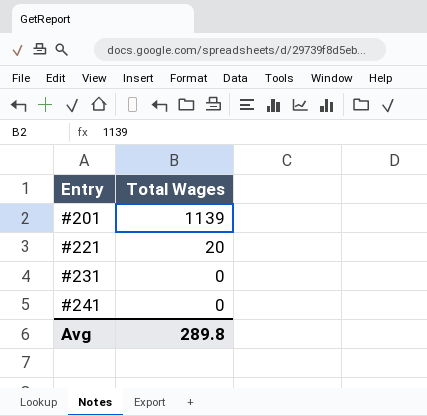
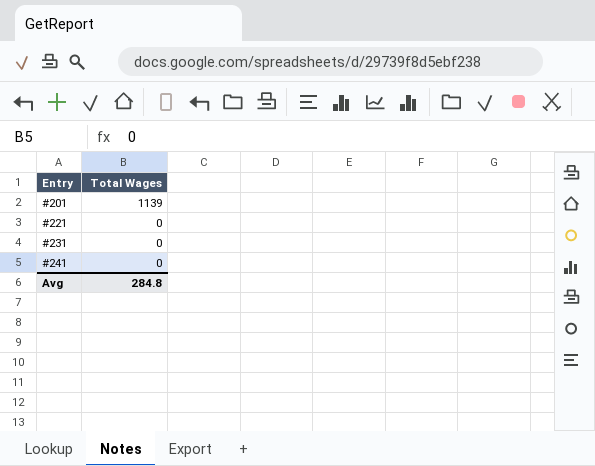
#221 | Total Wages: 20 -> 0
Avg | Total Wages: 289.8 -> 284.8

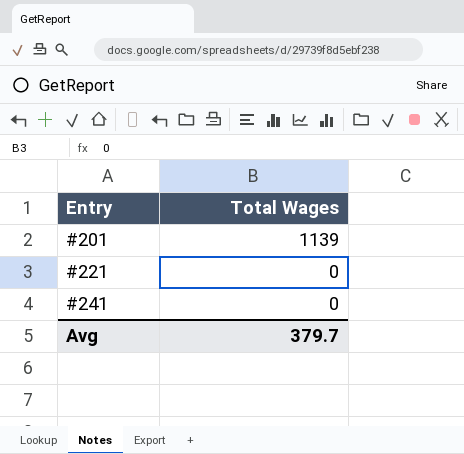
row #231: 0 -> none
Avg | Total Wages: 284.8 -> 379.7

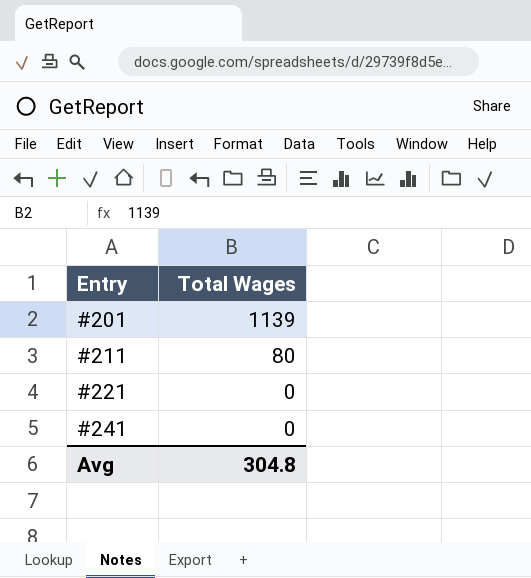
row #211: none -> 80
Avg | Total Wages: 379.7 -> 304.8

